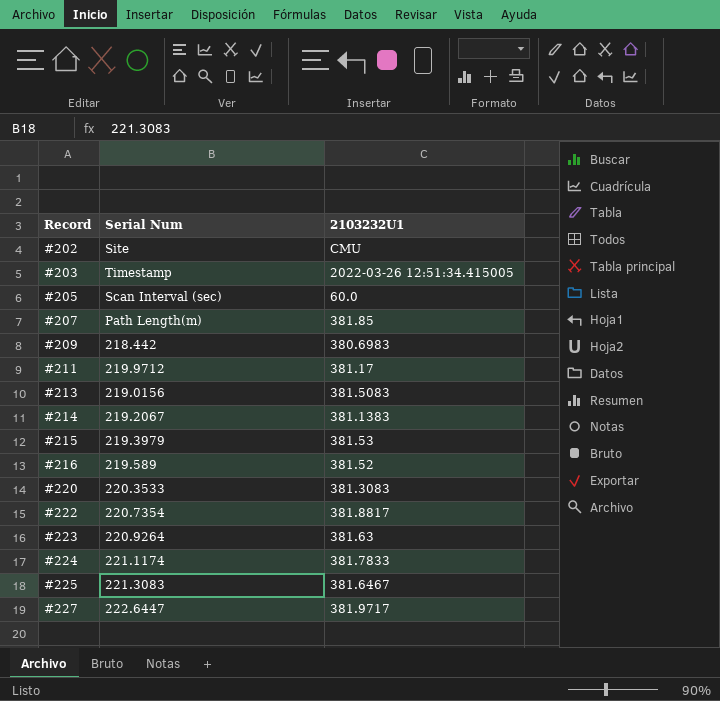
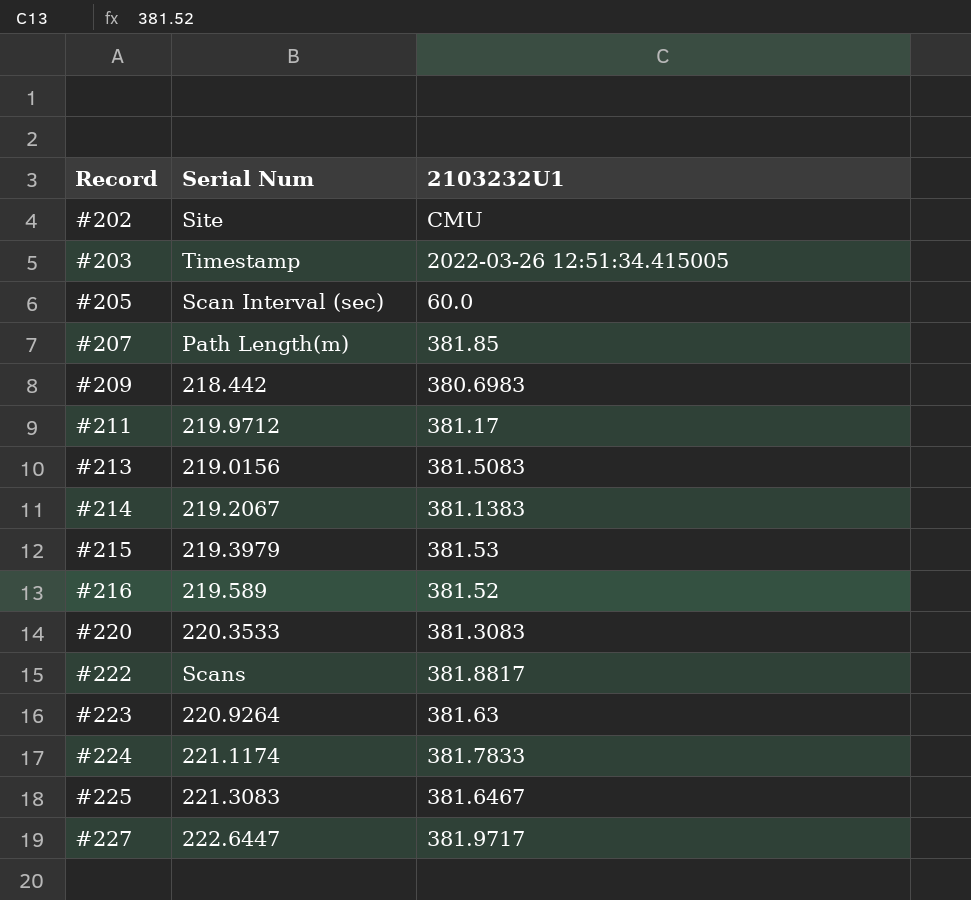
#222 | Serial Num: 220.7354 -> Scans

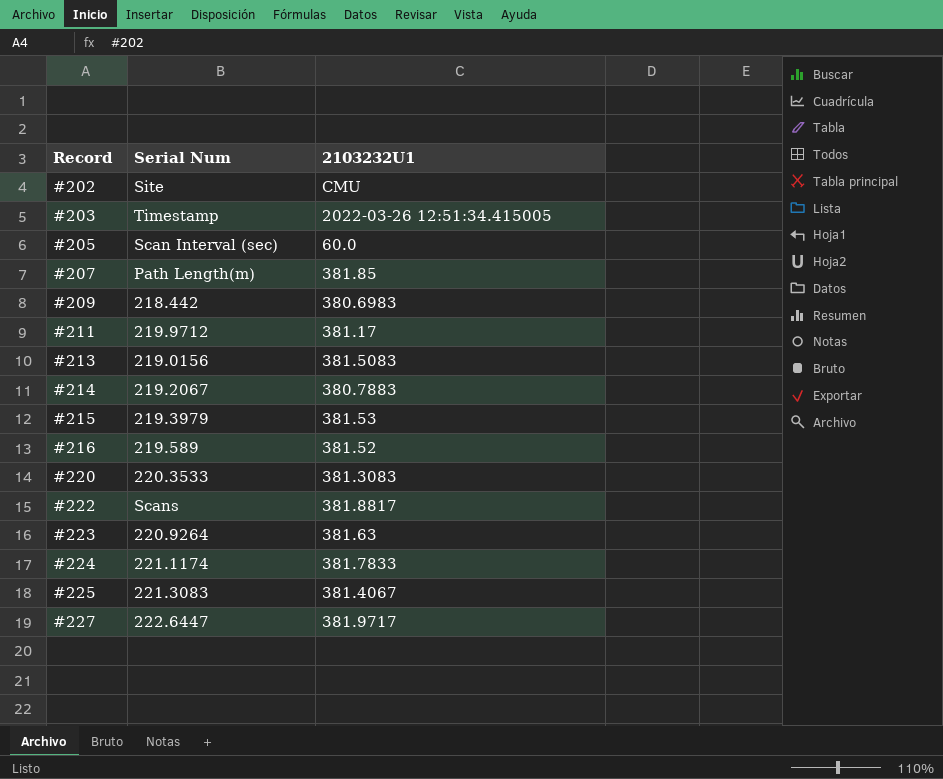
#214 | 2103232U1: 381.1383 -> 380.7883
#225 | 2103232U1: 381.6467 -> 381.4067

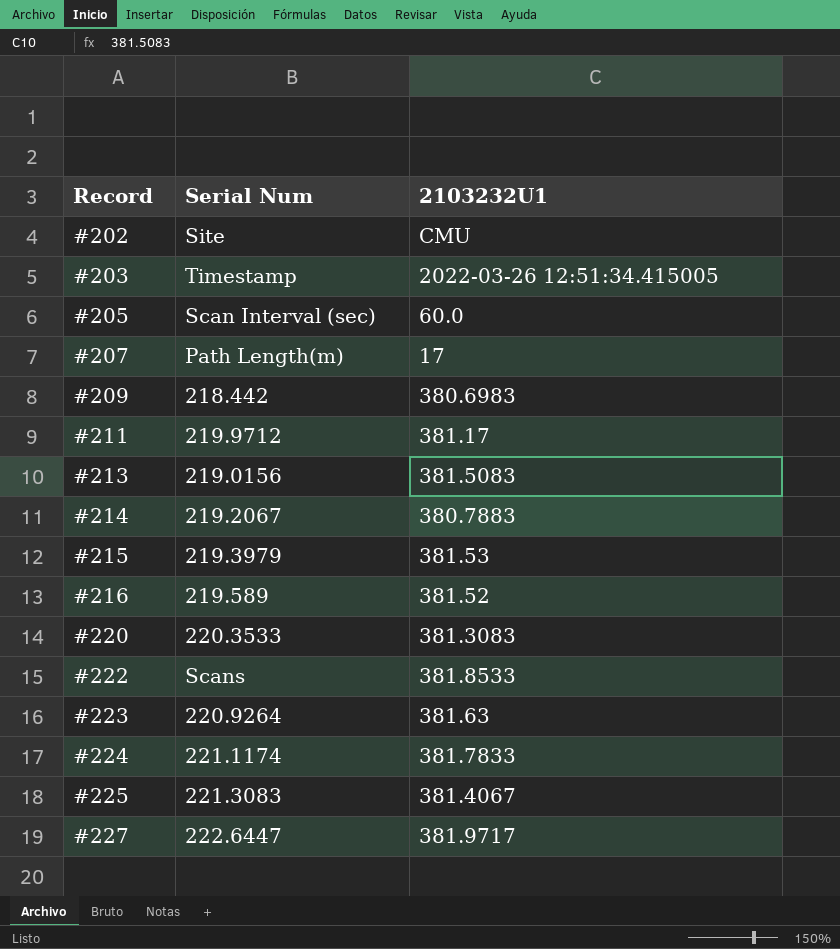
#207 | 2103232U1: 381.85 -> 17
#222 | 2103232U1: 381.8817 -> 381.8533

